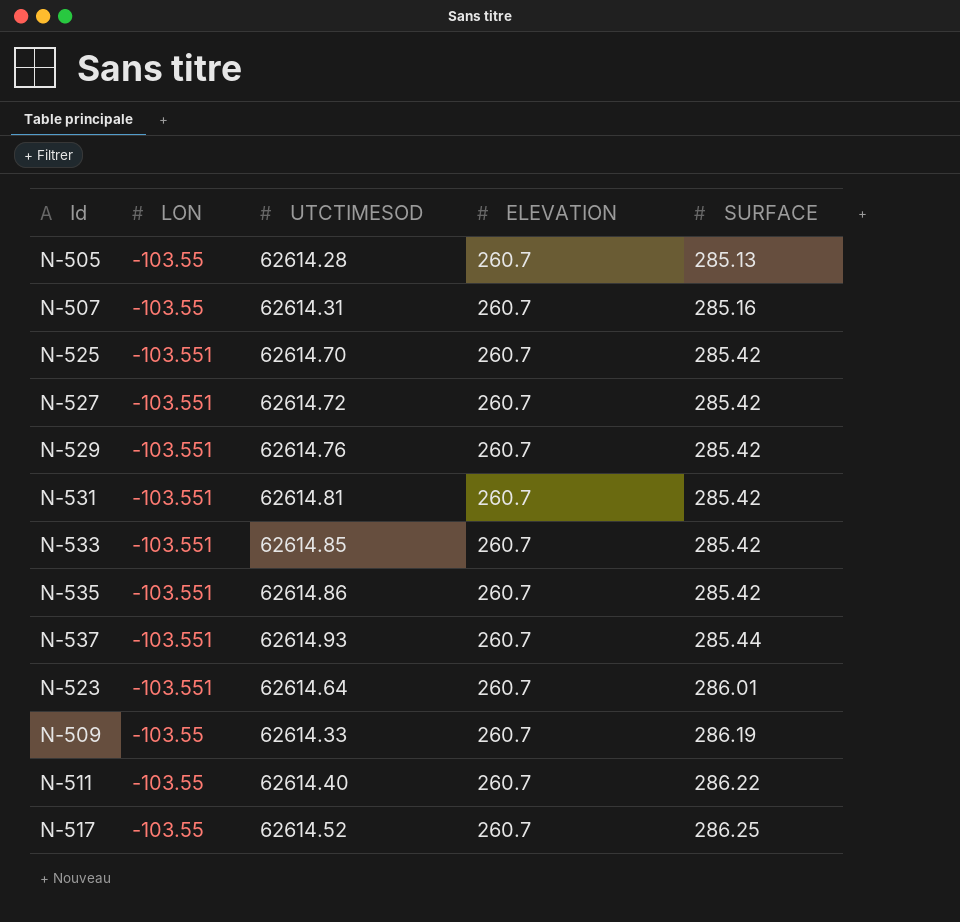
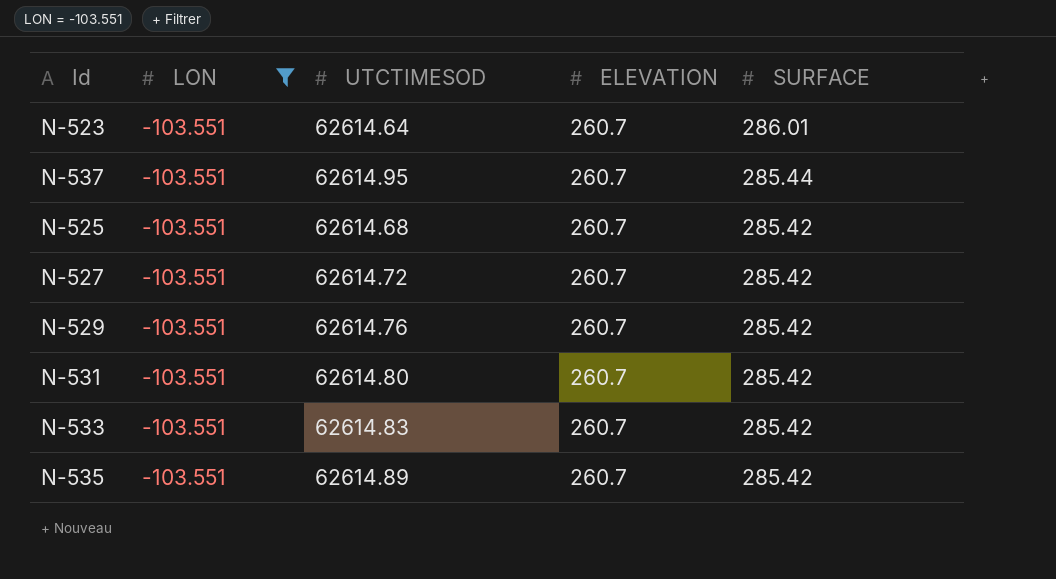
filter: none -> LON = -103.551
row order: SURFACE ascending -> SURFACE descending
N-537 | UTCTIMESOD: 62614.93 -> 62614.95
N-525 | UTCTIMESOD: 62614.70 -> 62614.68
N-531 | UTCTIMESOD: 62614.81 -> 62614.80
N-533 | UTCTIMESOD: 62614.85 -> 62614.83
N-535 | UTCTIMESOD: 62614.86 -> 62614.89

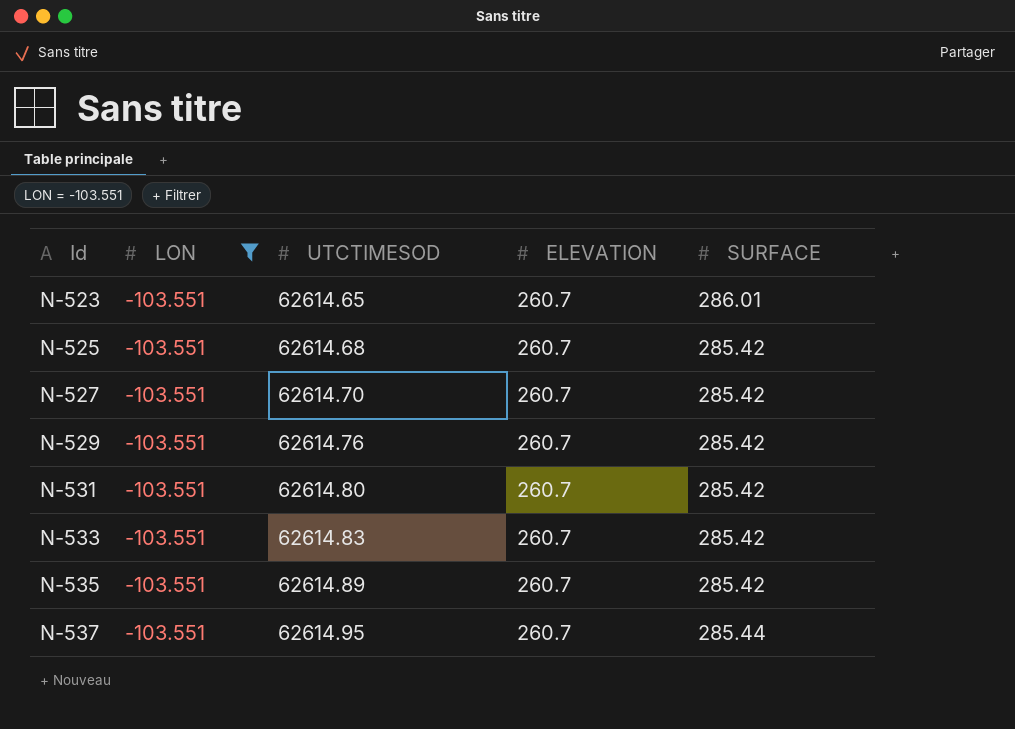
row order: SURFACE descending -> Id ascending
N-523 | UTCTIMESOD: 62614.64 -> 62614.65
N-527 | UTCTIMESOD: 62614.72 -> 62614.70

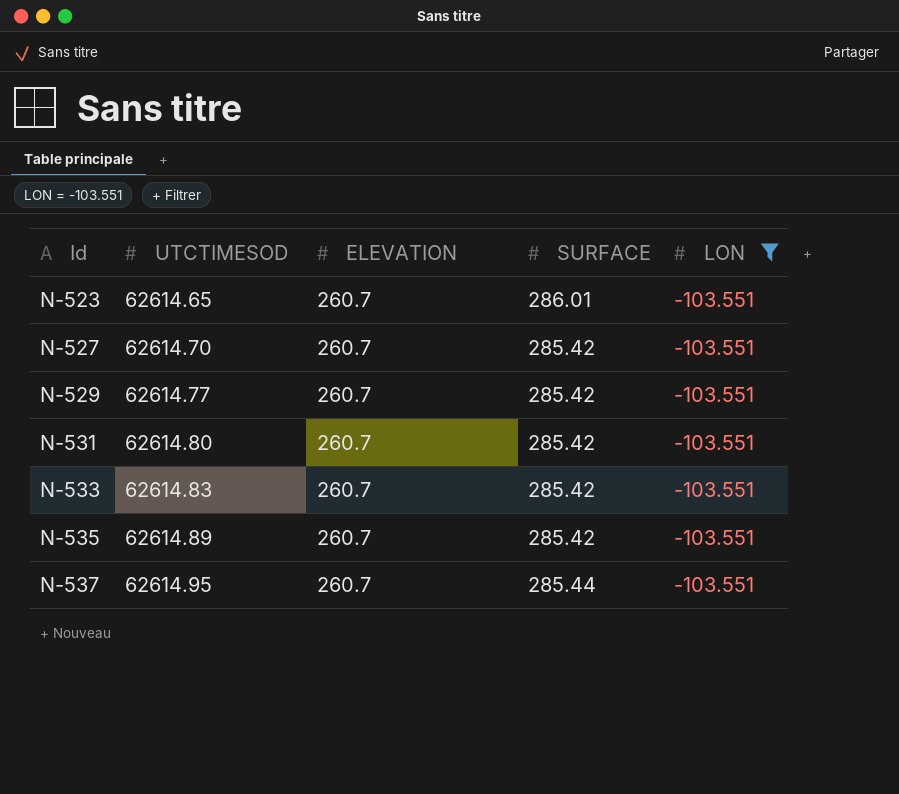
column LON | position: 2 -> 5
row N-525: -103.551 | 62614.68 | 260.7 | 285.42 -> none
N-529 | UTCTIMESOD: 62614.76 -> 62614.77

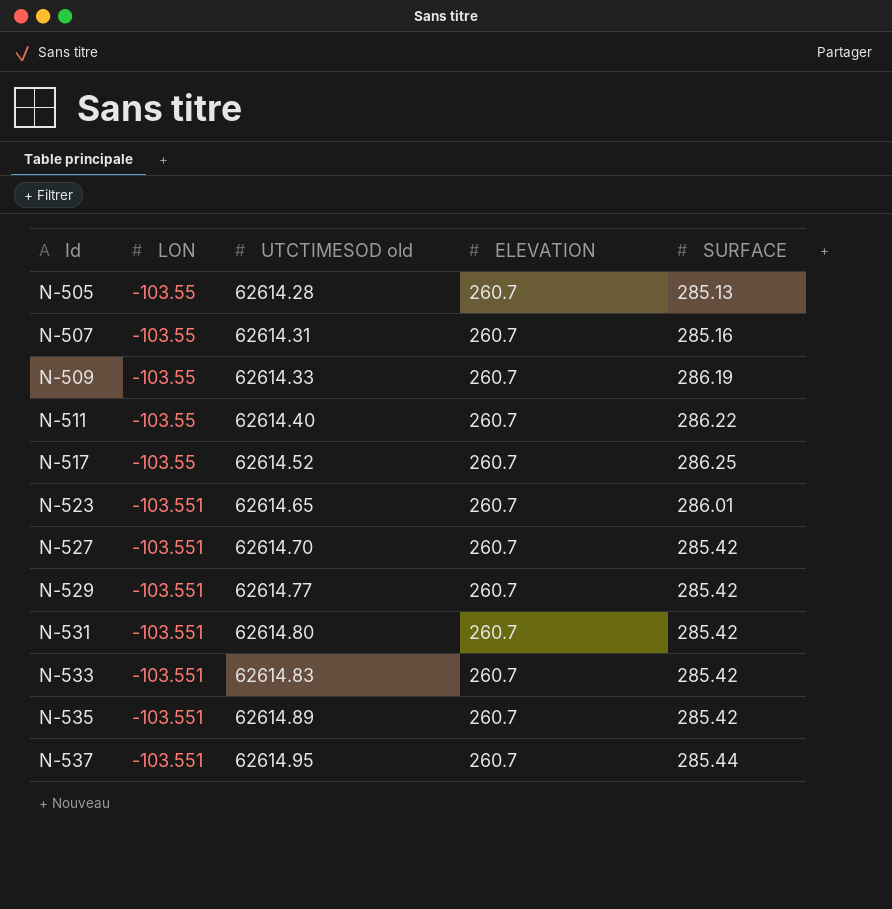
filter: LON = -103.551 -> none
column LON | position: 5 -> 2
column name: UTCTIMESOD -> UTCTIMESOD old

